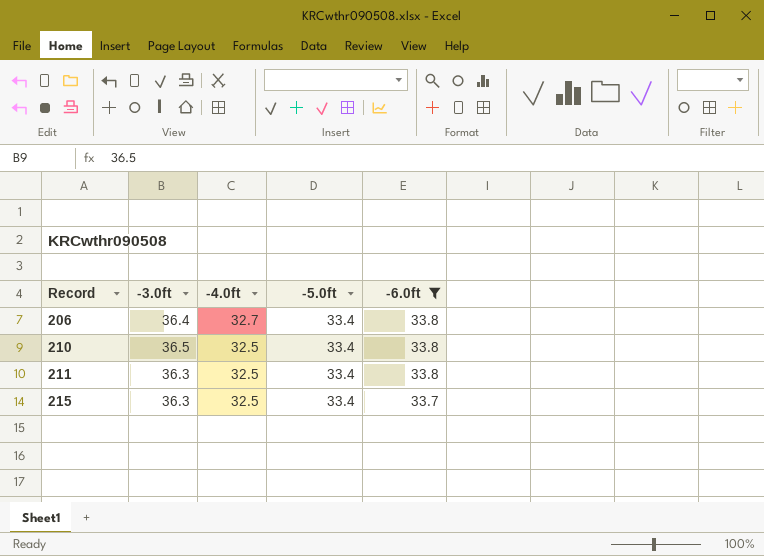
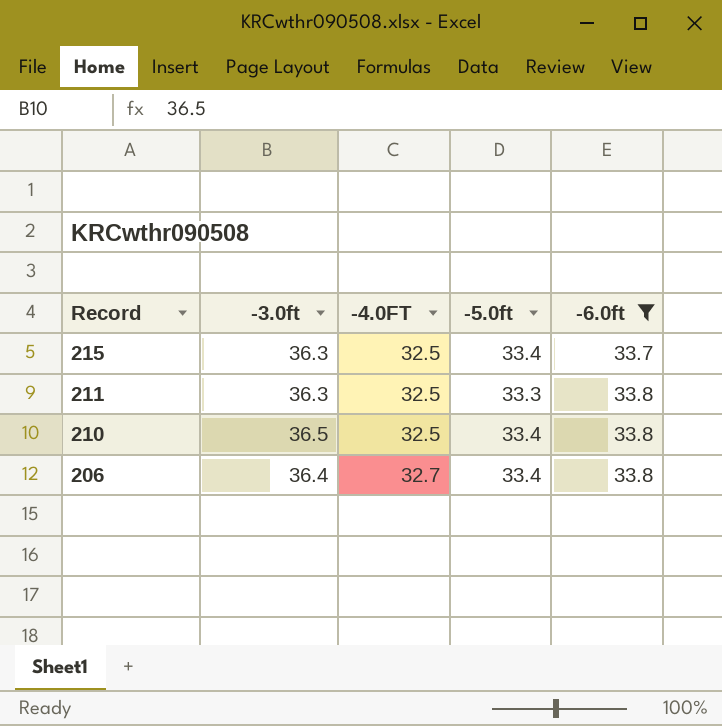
row order: Record ascending -> Record descending
column name: -4.0ft -> -4.0FT
211 | -5.0ft: 33.4 -> 33.3

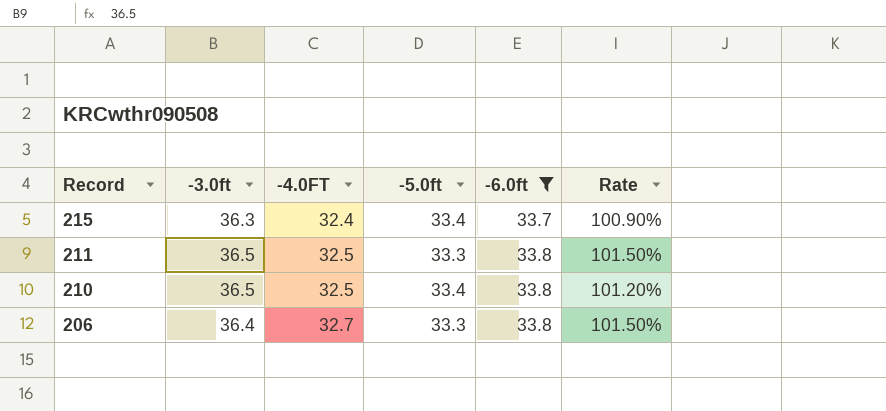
column Rate | formula: none -> [-6.0ft] / [-5.0ft]
215 | -4.0FT: 32.5 -> 32.4
211 | -3.0ft: 36.3 -> 36.5
206 | -5.0ft: 33.4 -> 33.3

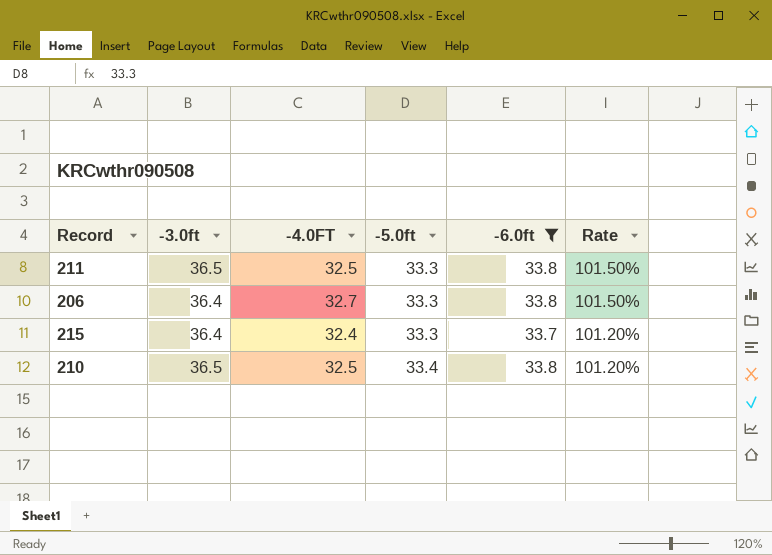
row order: Record descending -> -5.0ft ascending
215 | -3.0ft: 36.3 -> 36.4
215 | -5.0ft: 33.4 -> 33.3
215 | Rate: 100.90% -> 101.20%

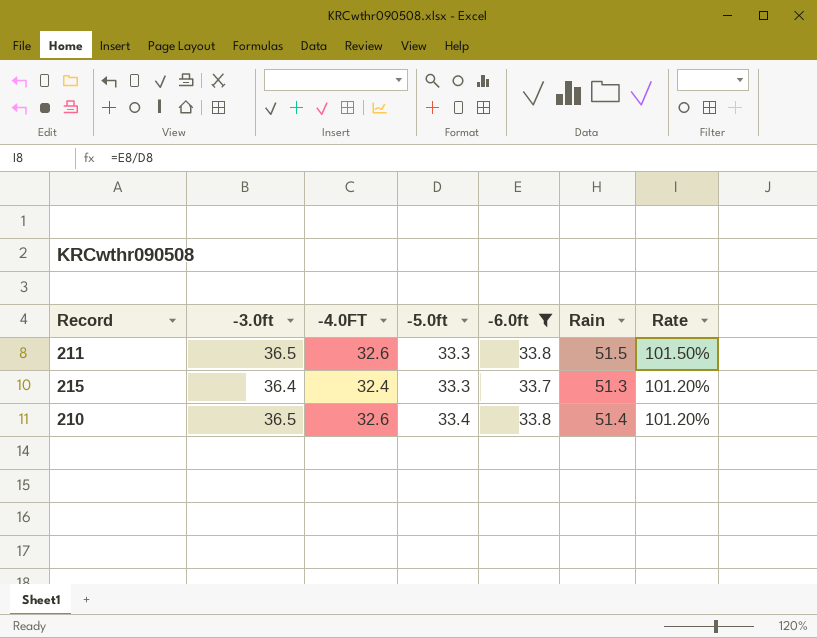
column Rain | position: none -> 6
row 206: 36.4 | 32.7 | 33.3 | 33.8 | 101.50% -> none
211 | -4.0FT: 32.5 -> 32.6
210 | -4.0FT: 32.5 -> 32.6

